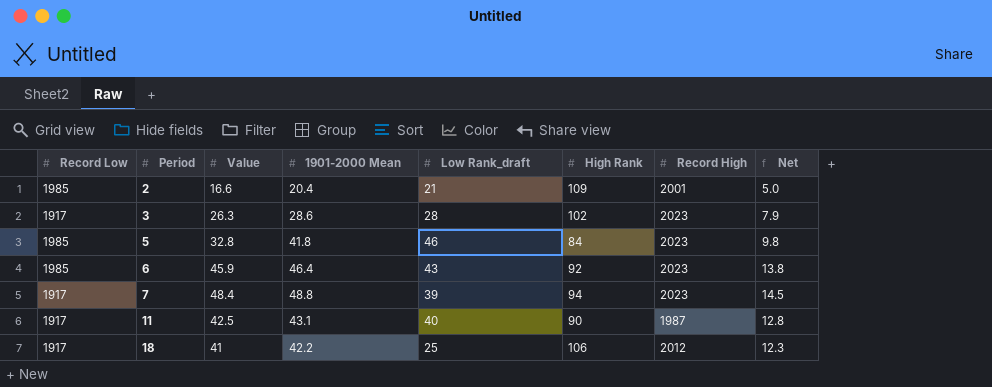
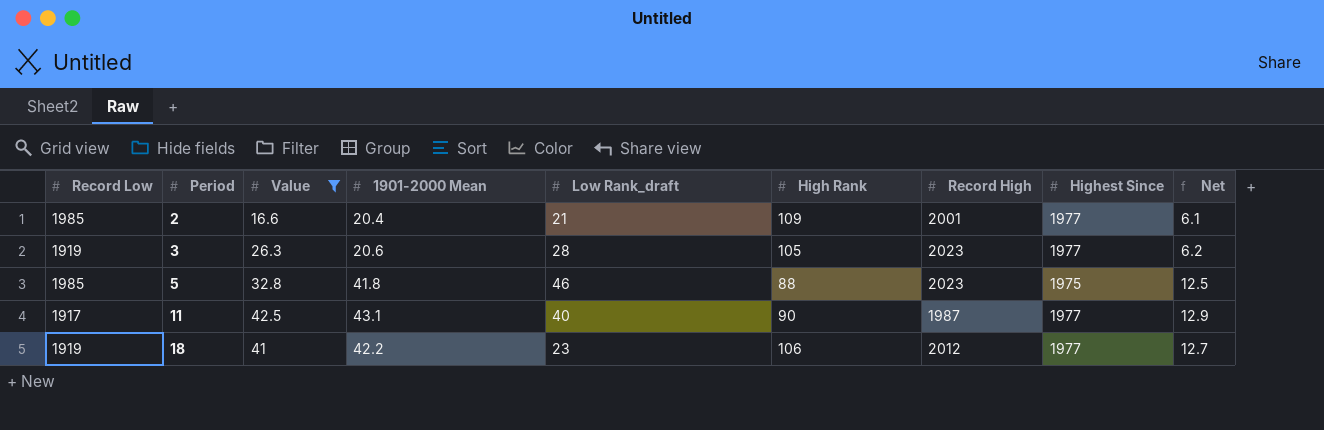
filter: none -> Value <= 42.5
column Highest Since | position: none -> 8
column Net | formula: [Value] * 0.3 -> [1901-2000 Mean] * 0.3
3 | Record Low: 1917 -> 1919
3 | 1901-2000 Mean: 28.6 -> 20.6
3 | High Rank: 102 -> 105
5 | High Rank: 84 -> 88
18 | Record Low: 1917 -> 1919
18 | Low Rank_draft: 25 -> 23

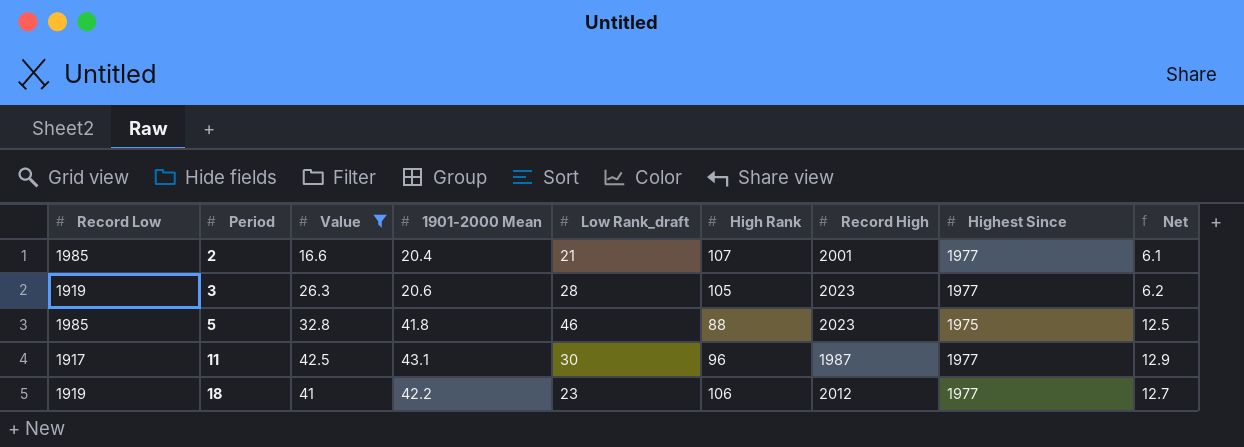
2 | High Rank: 109 -> 107
11 | Low Rank_draft: 40 -> 30
11 | High Rank: 90 -> 96

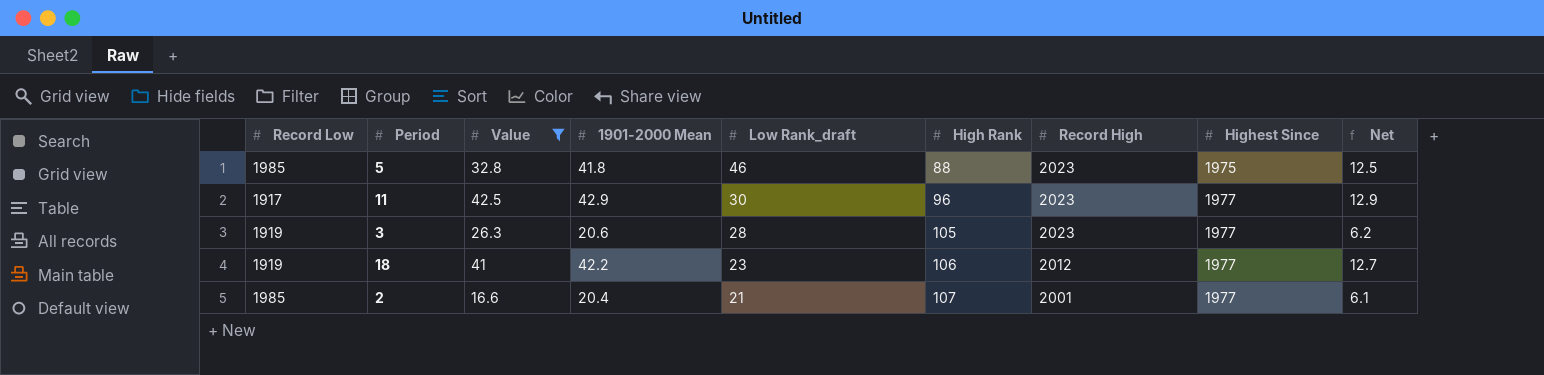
row order: Period ascending -> Low Rank_draft descending
11 | 1901-2000 Mean: 43.1 -> 42.9
11 | Record High: 1987 -> 2023

